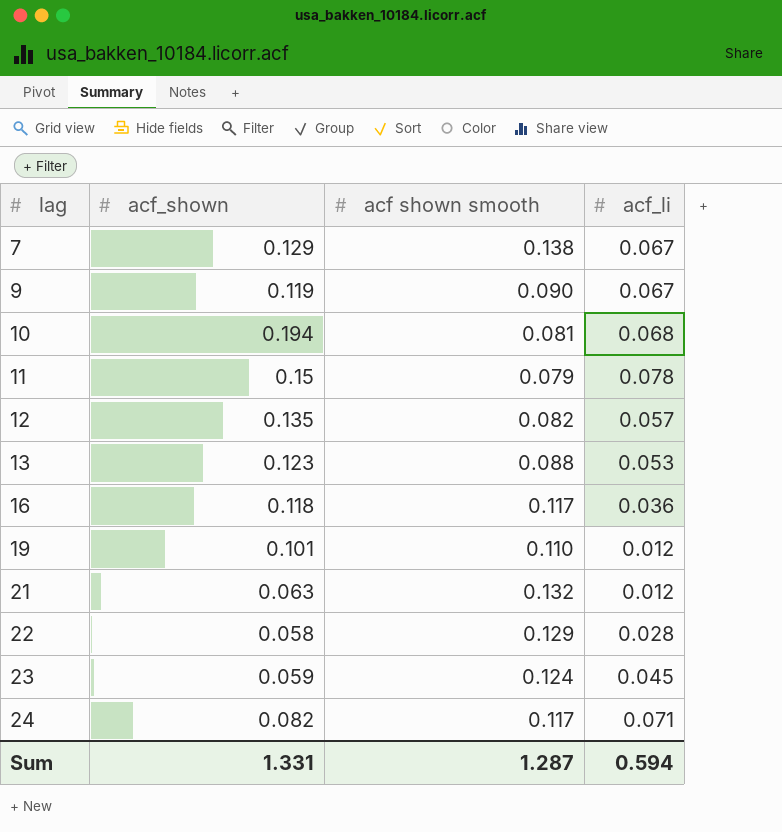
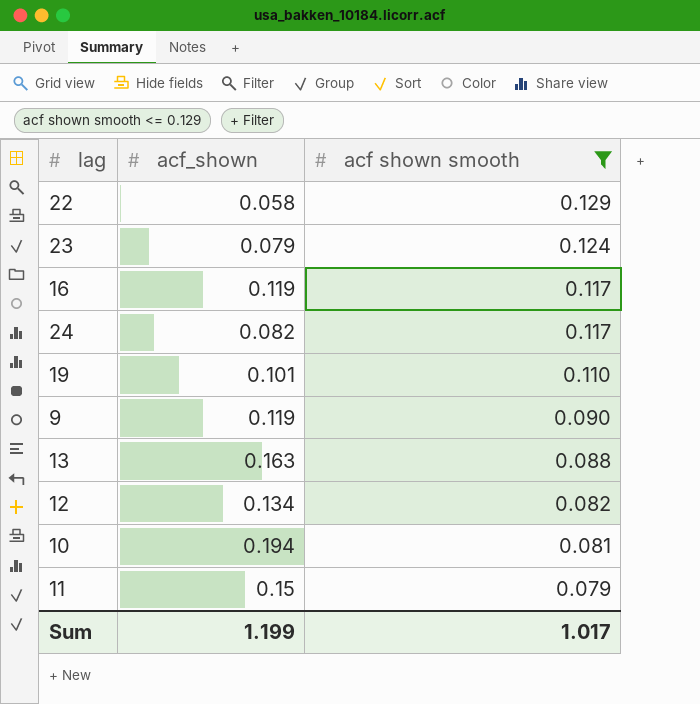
filter: none -> acf shown smooth <= 0.129
row order: lag ascending -> acf shown smooth descending
column acf_li | position: 4 -> none
23 | acf_shown: 0.059 -> 0.079
16 | acf_shown: 0.118 -> 0.119
13 | acf_shown: 0.123 -> 0.163
12 | acf_shown: 0.135 -> 0.134
Sum | acf_shown: 1.331 -> 1.199
Sum | acf shown smooth: 1.287 -> 1.017

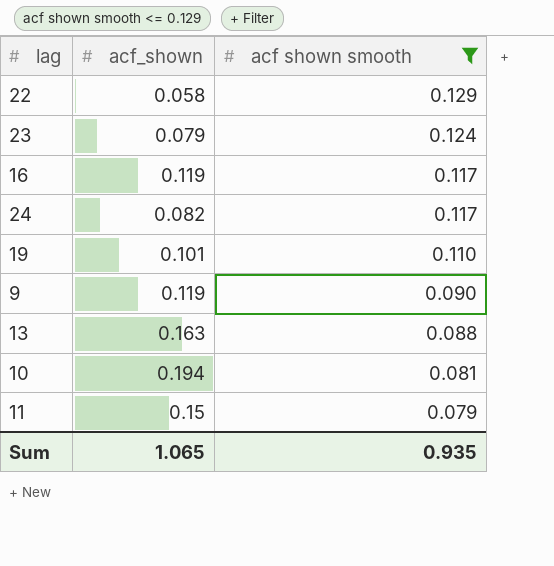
row 12: 0.134 | 0.082 -> none
Sum | acf_shown: 1.199 -> 1.065
Sum | acf shown smooth: 1.017 -> 0.935

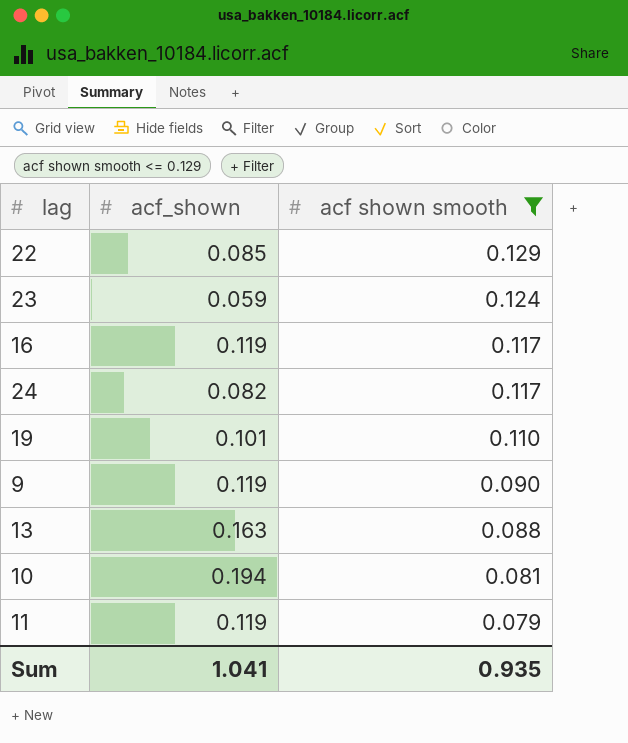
22 | acf_shown: 0.058 -> 0.085
23 | acf_shown: 0.079 -> 0.059
11 | acf_shown: 0.15 -> 0.119
Sum | acf_shown: 1.065 -> 1.041

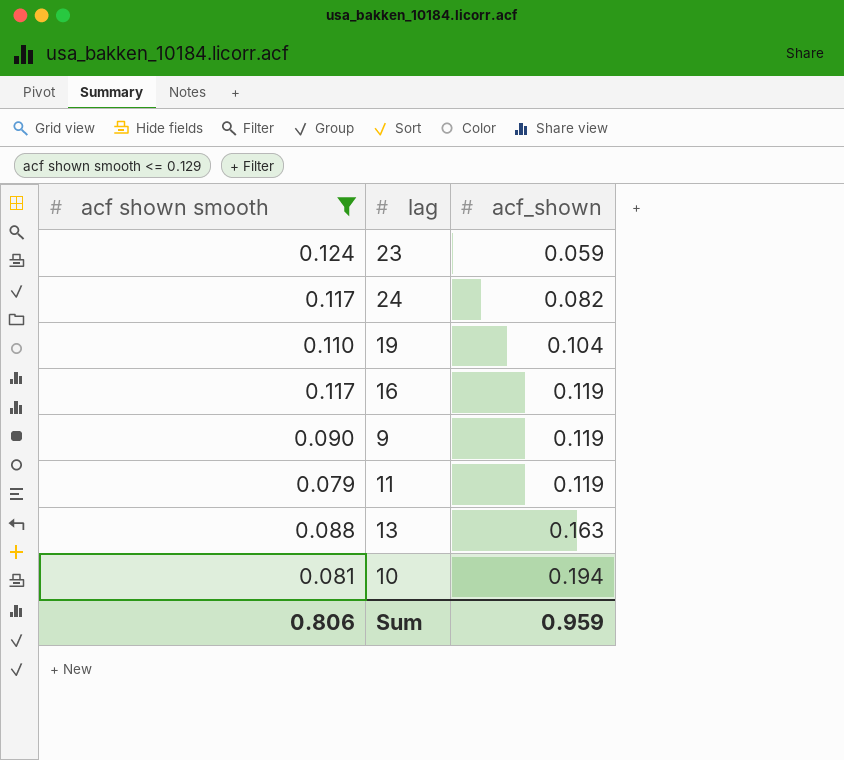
row order: acf shown smooth descending -> acf_shown ascending
column acf shown smooth | position: 3 -> 1
row 22: 0.085 | 0.129 -> none
19 | acf_shown: 0.101 -> 0.104
Sum | acf shown smooth: 0.935 -> 0.806
Sum | acf_shown: 1.041 -> 0.959

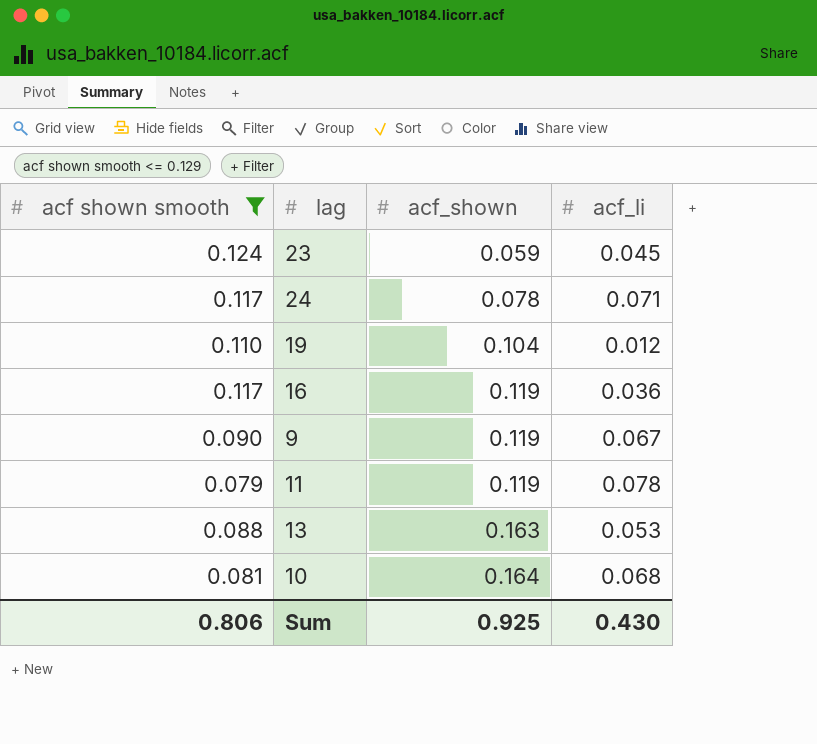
column acf_li | position: none -> 4
24 | acf_shown: 0.082 -> 0.078
10 | acf_shown: 0.194 -> 0.164
Sum | acf_shown: 0.959 -> 0.925

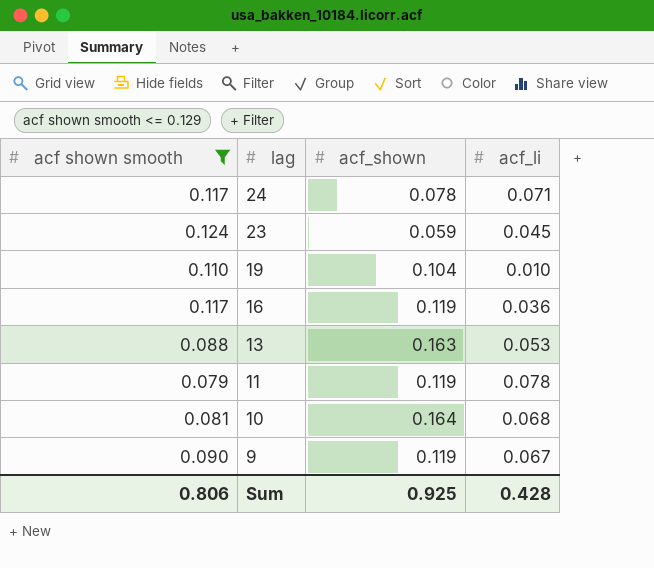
row order: acf_shown ascending -> lag descending
19 | acf_li: 0.012 -> 0.010
Sum | acf_li: 0.430 -> 0.428

